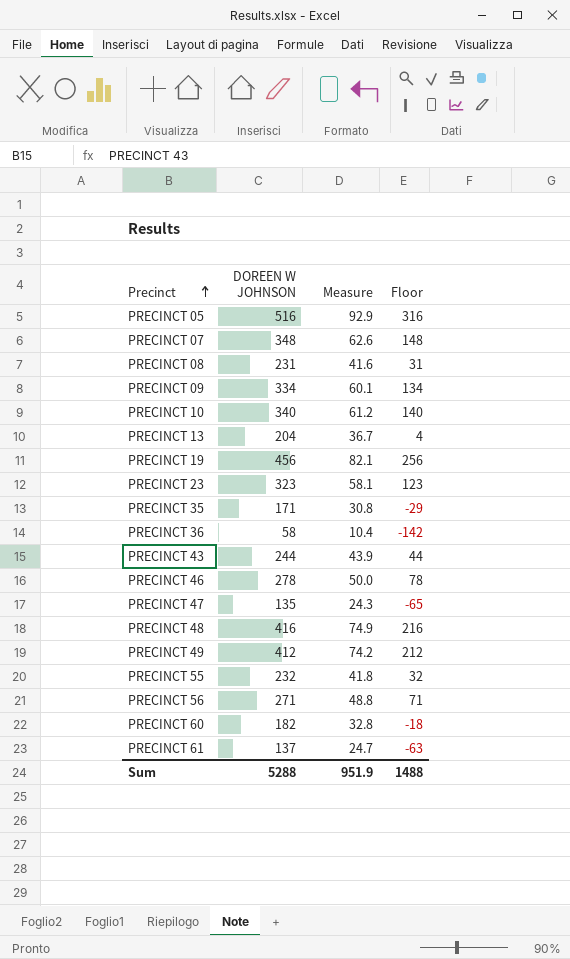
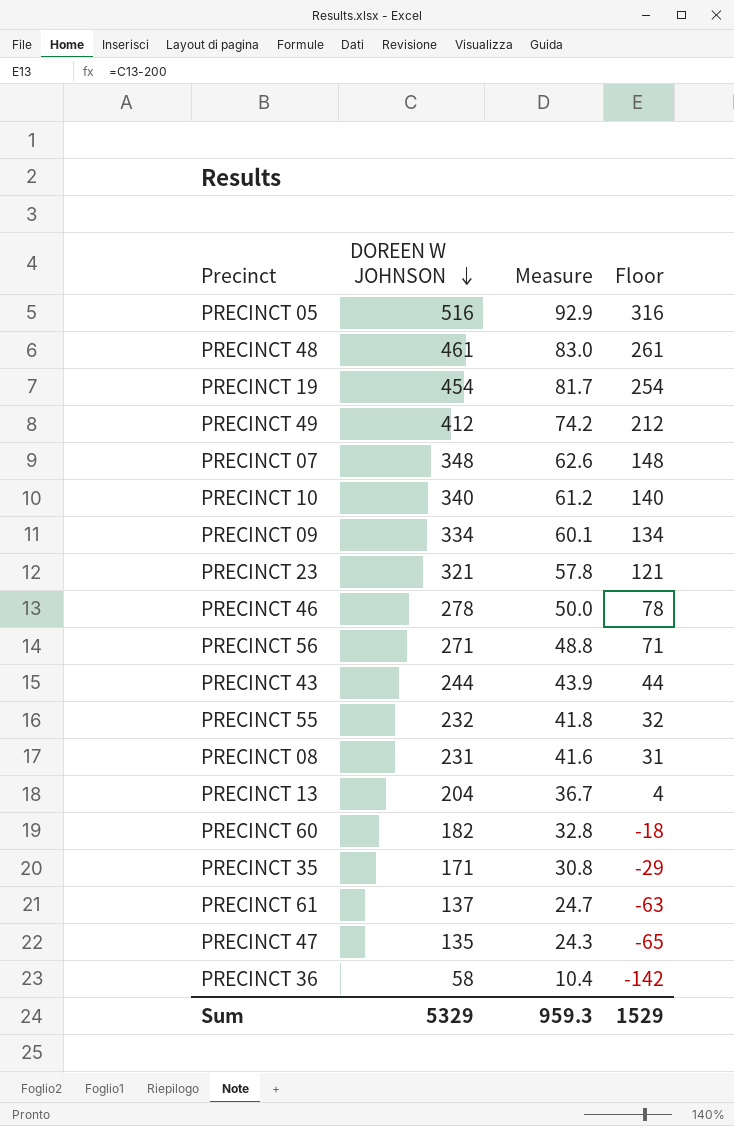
row order: Precinct ascending -> DOREEN W JOHNSON descending
PRECINCT 48 | DOREEN W JOHNSON: 416 -> 461
PRECINCT 48 | Measure: 74.9 -> 83.0
PRECINCT 48 | Floor: 216 -> 261
PRECINCT 19 | DOREEN W JOHNSON: 456 -> 454
PRECINCT 19 | Measure: 82.1 -> 81.7
PRECINCT 19 | Floor: 256 -> 254
PRECINCT 23 | DOREEN W JOHNSON: 323 -> 321
PRECINCT 23 | Measure: 58.1 -> 57.8
PRECINCT 23 | Floor: 123 -> 121
Sum | DOREEN W JOHNSON: 5288 -> 5329
Sum | Measure: 951.9 -> 959.3
Sum | Floor: 1488 -> 1529

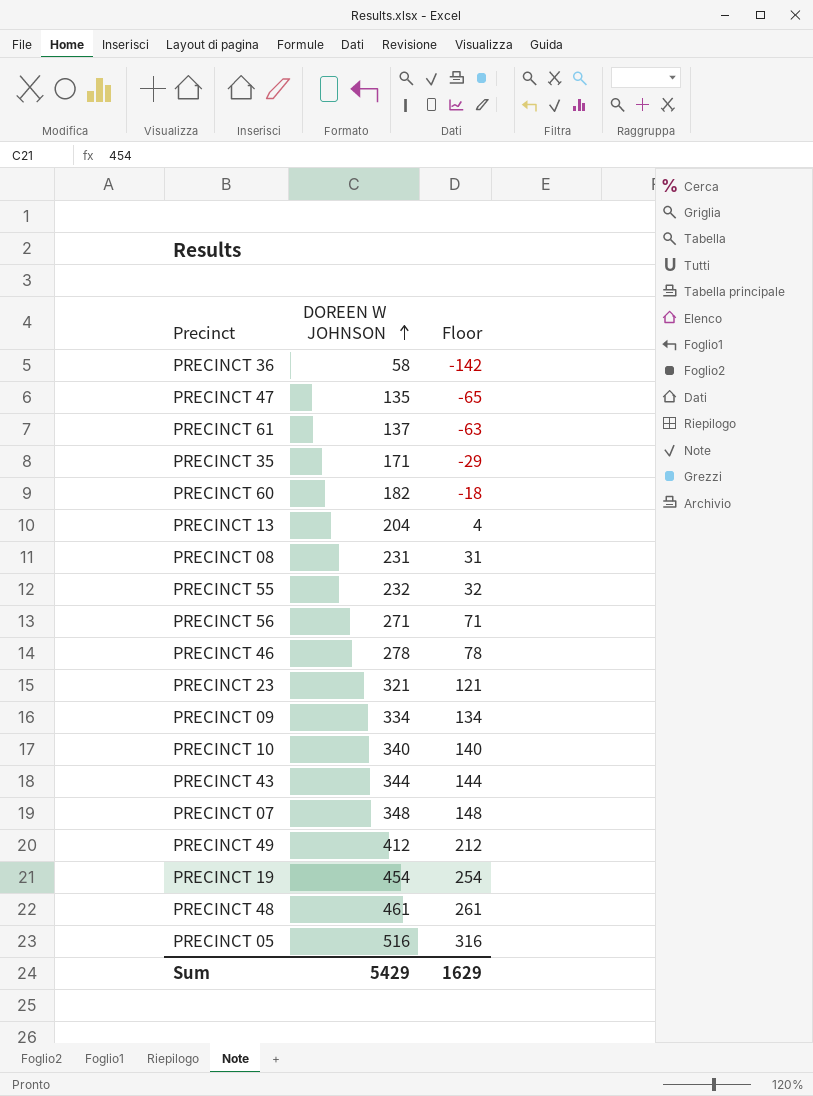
row order: DOREEN W JOHNSON descending -> DOREEN W JOHNSON ascending
column Measure | formula: [DOREEN W JOHNSON] * 0.18 -> none
PRECINCT 43 | DOREEN W JOHNSON: 244 -> 344
PRECINCT 43 | Floor: 44 -> 144
Sum | DOREEN W JOHNSON: 5329 -> 5429
Sum | Floor: 1529 -> 1629

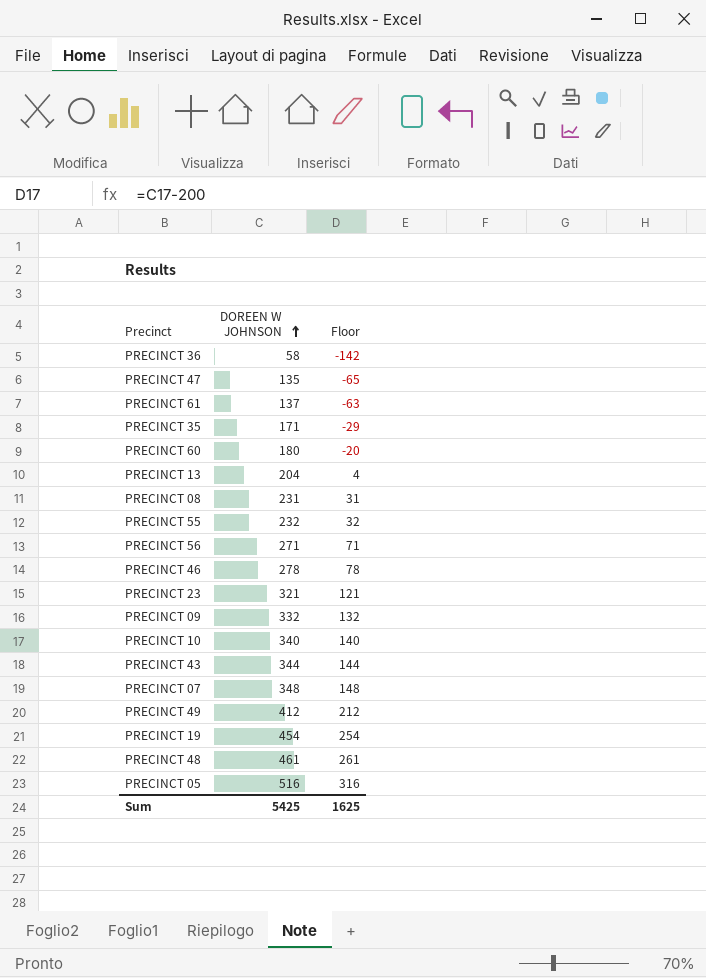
PRECINCT 60 | DOREEN W JOHNSON: 182 -> 180
PRECINCT 60 | Floor: -18 -> -20
PRECINCT 09 | DOREEN W JOHNSON: 334 -> 332
PRECINCT 09 | Floor: 134 -> 132
Sum | DOREEN W JOHNSON: 5429 -> 5425
Sum | Floor: 1629 -> 1625

